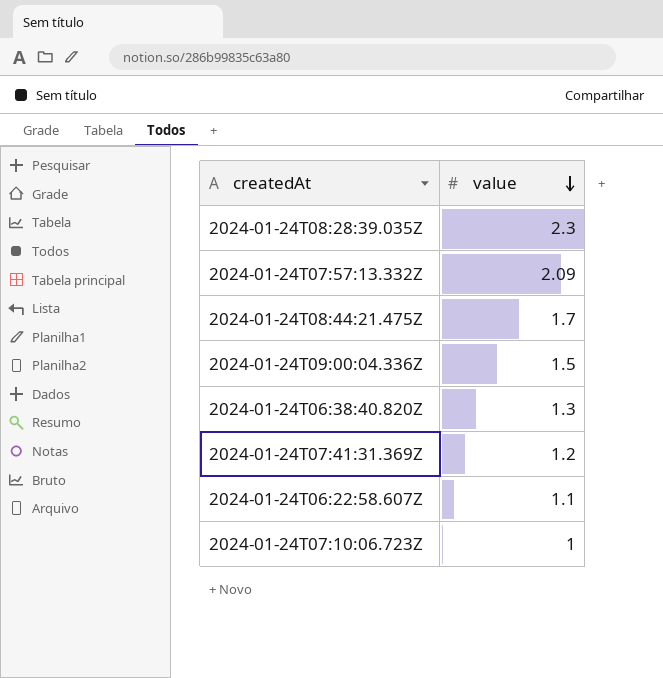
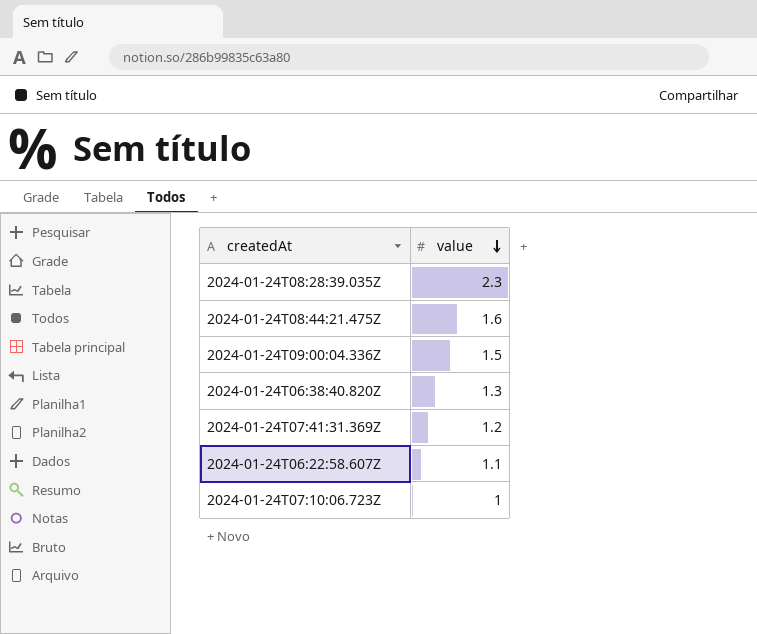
row 2024-01-24T07:57:13.332Z: 2.09 -> none
2024-01-24T08:44:21.475Z | value: 1.7 -> 1.6

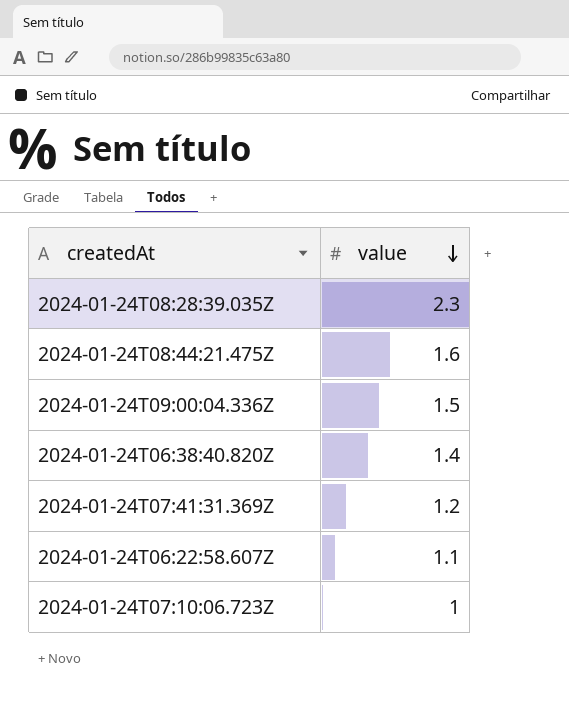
2024-01-24T06:38:40.820Z | value: 1.3 -> 1.4

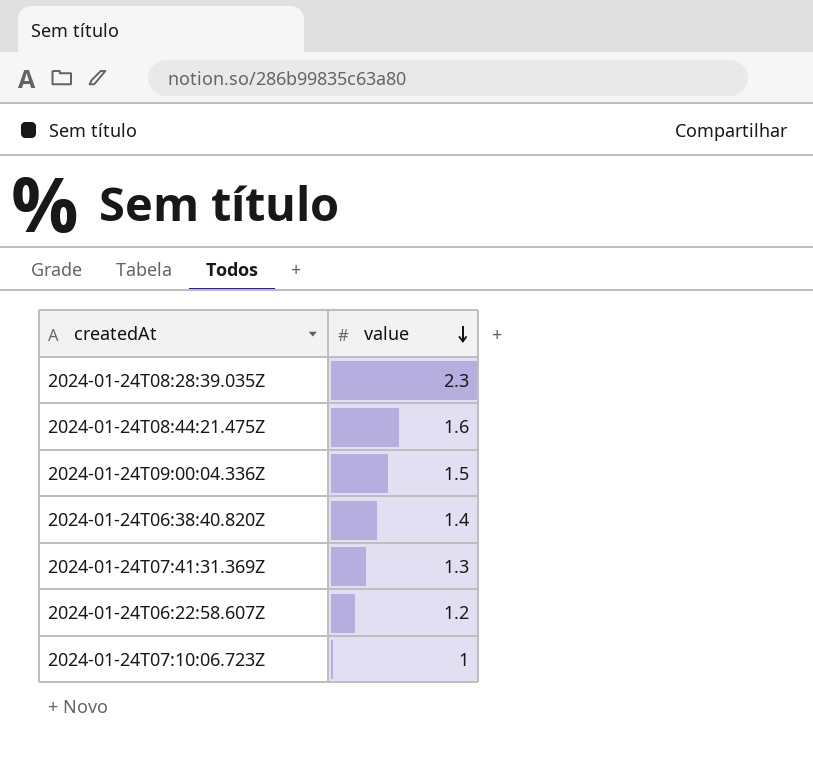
2024-01-24T07:41:31.369Z | value: 1.2 -> 1.3
2024-01-24T06:22:58.607Z | value: 1.1 -> 1.2

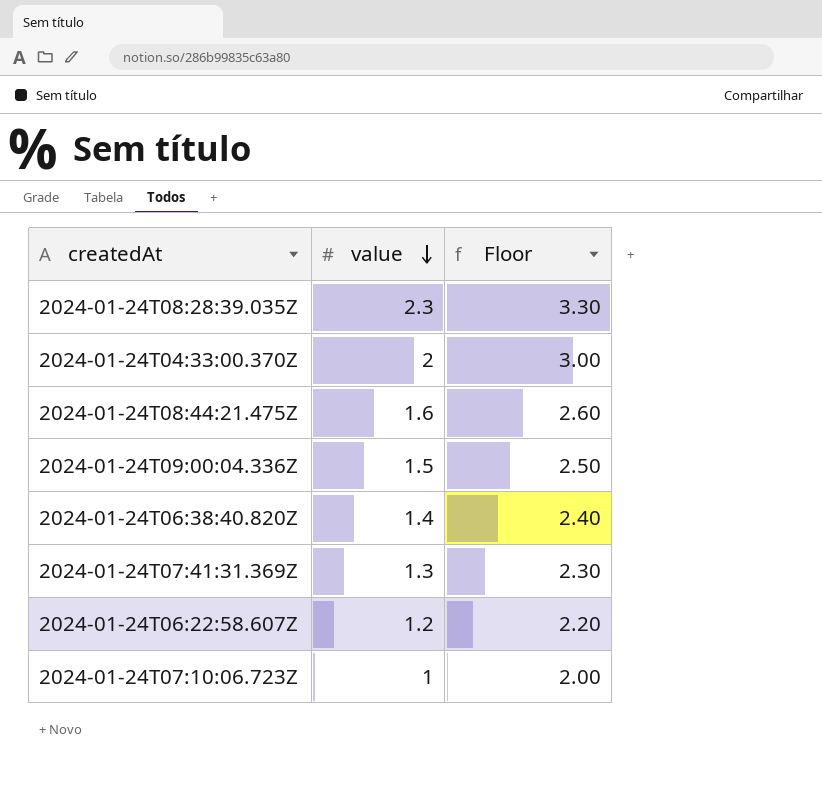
column Floor | formula: none -> [value] + 1
row 2024-01-24T04:33:00.370Z: none -> 2 | 3.00

